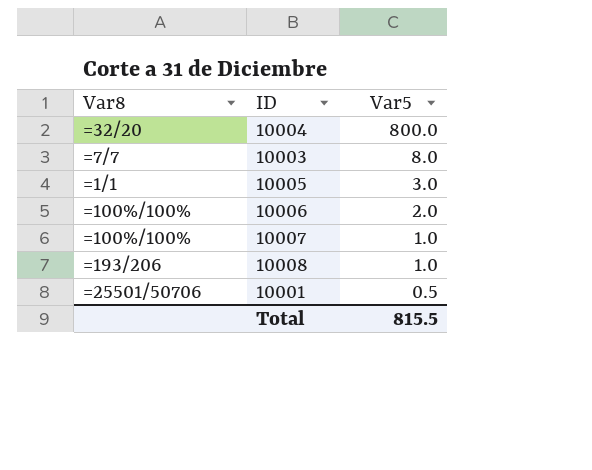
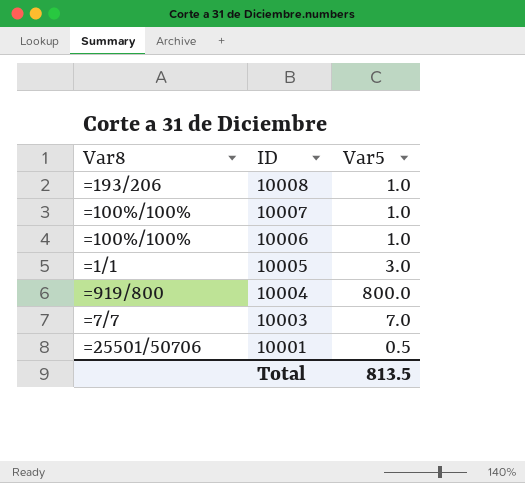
row order: Var5 descending -> ID descending
10006 | Var5: 2.0 -> 1.0
10004 | Var8: =32/20 -> =919/800
10003 | Var5: 8.0 -> 7.0
Total | Var5: 815.5 -> 813.5

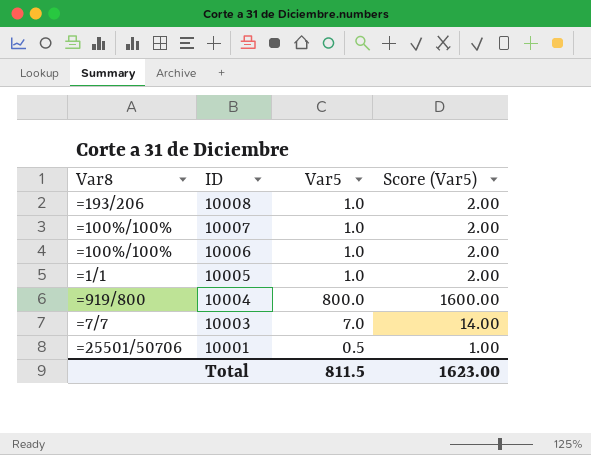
column Score (Var5) | formula: none -> [Var5] * 2
10005 | Var5: 3.0 -> 1.0
Total | Var5: 813.5 -> 811.5

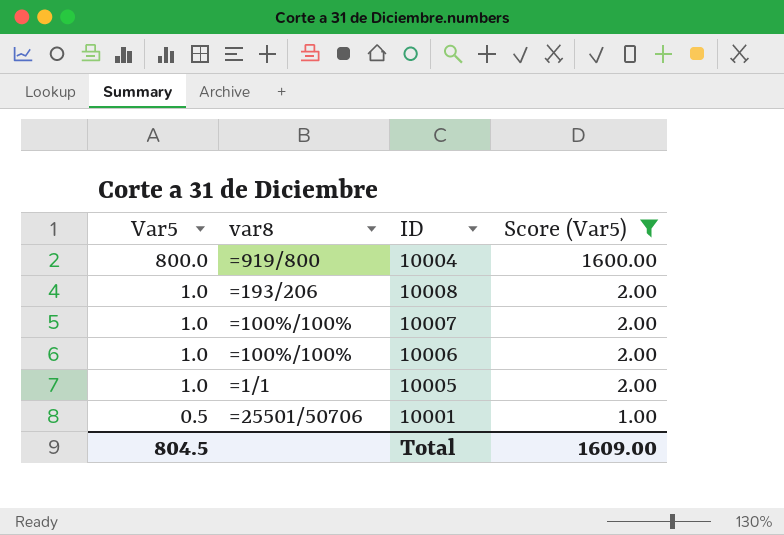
filter: none -> Score (Var5) != 14.00
row order: ID descending -> Var5 descending
column Var5 | position: 3 -> 1
column name: Var8 -> var8
Total | Var5: 811.5 -> 804.5
Total | Score (Var5): 1623.00 -> 1609.00

